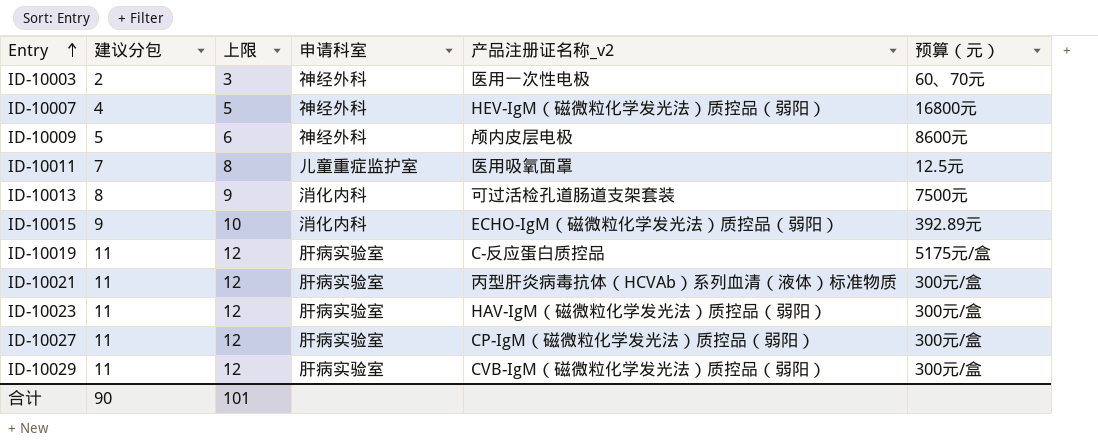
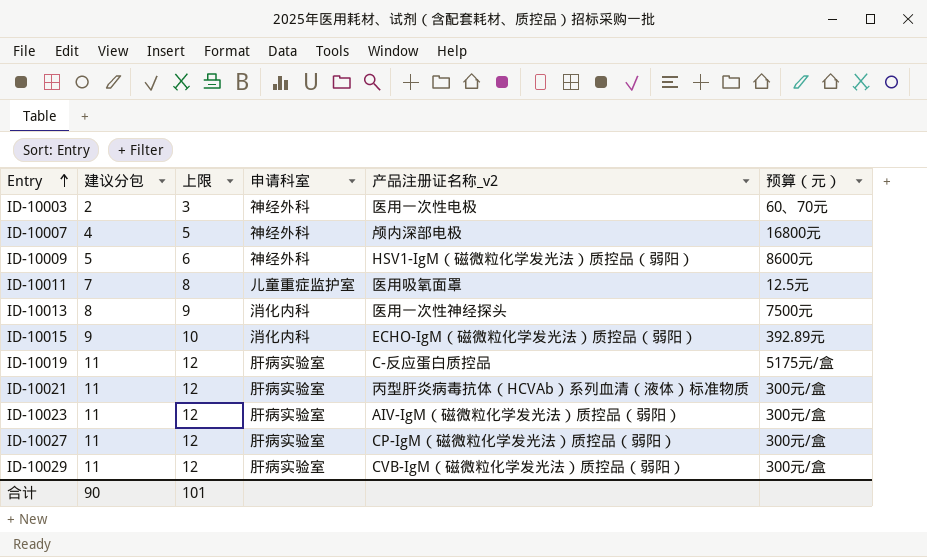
ID-10007 | 产品注册证名称_v2: HEV-IgM（磁微粒化学发光法）质控品（弱阳） -> 颅内深部电极
ID-10009 | 产品注册证名称_v2: 颅内皮层电极 -> HSV1-IgM（磁微粒化学发光法）质控品（弱阳）
ID-10013 | 产品注册证名称_v2: 可过活检孔道肠道支架套装 -> 医用一次性神经探头
ID-10023 | 产品注册证名称_v2: HAV-IgM（磁微粒化学发光法）质控品（弱阳） -> AIV-IgM（磁微粒化学发光法）质控品（弱阳）

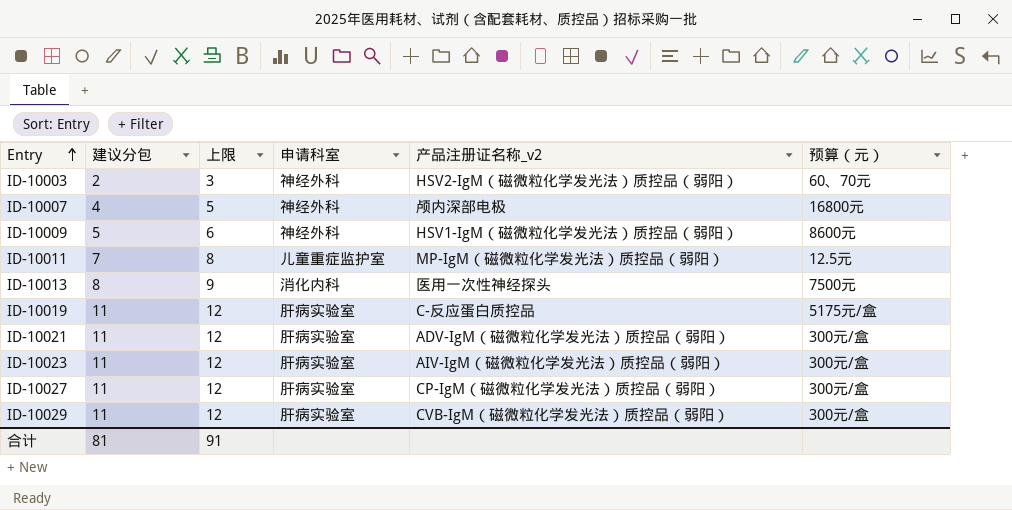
row ID-10015: 9 | 10 | 消化内科 | ECHO-IgM（磁微粒化学发光法）质控品（弱阳） | 392.89元 -> none
ID-10003 | 产品注册证名称_v2: 医用一次性电极 -> HSV2-IgM（磁微粒化学发光法）质控品（弱阳）
ID-10011 | 产品注册证名称_v2: 医用吸氧面罩 -> MP-IgM（磁微粒化学发光法）质控品（弱阳）
ID-10021 | 产品注册证名称_v2: 丙型肝炎病毒抗体（HCVAb）系列血清（液体）标准物质 -> ADV-IgM（磁微粒化学发光法）质控品（弱阳）
合计 | 建议分包: 90 -> 81
合计 | 上限: 101 -> 91

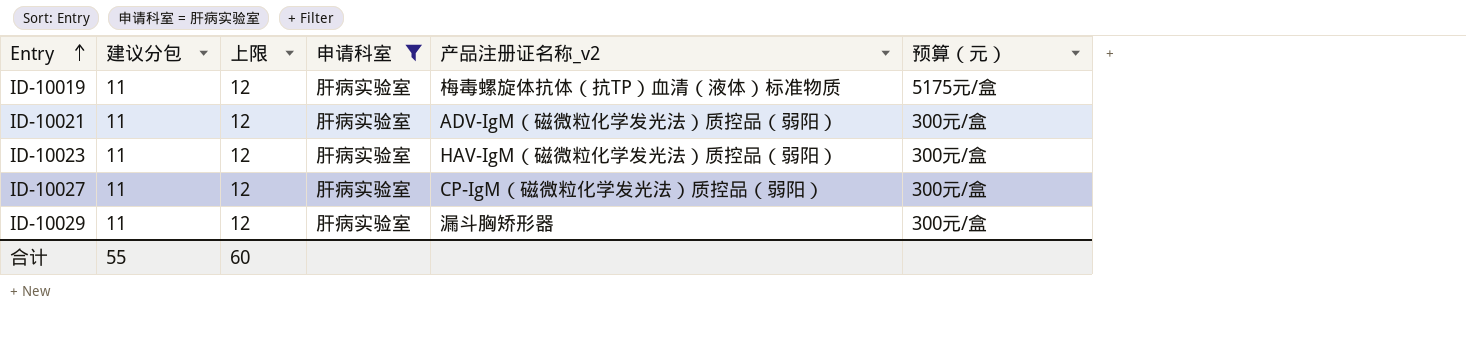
filter: none -> 申请科室 = 肝病实验室
ID-10019 | 产品注册证名称_v2: C-反应蛋白质控品 -> 梅毒螺旋体抗体（抗TP）血清（液体）标准物质
ID-10023 | 产品注册证名称_v2: AIV-IgM（磁微粒化学发光法）质控品（弱阳） -> HAV-IgM（磁微粒化学发光法）质控品（弱阳）
ID-10029 | 产品注册证名称_v2: CVB-IgM（磁微粒化学发光法）质控品（弱阳） -> 漏斗胸矫形器
合计 | 建议分包: 81 -> 55
合计 | 上限: 91 -> 60

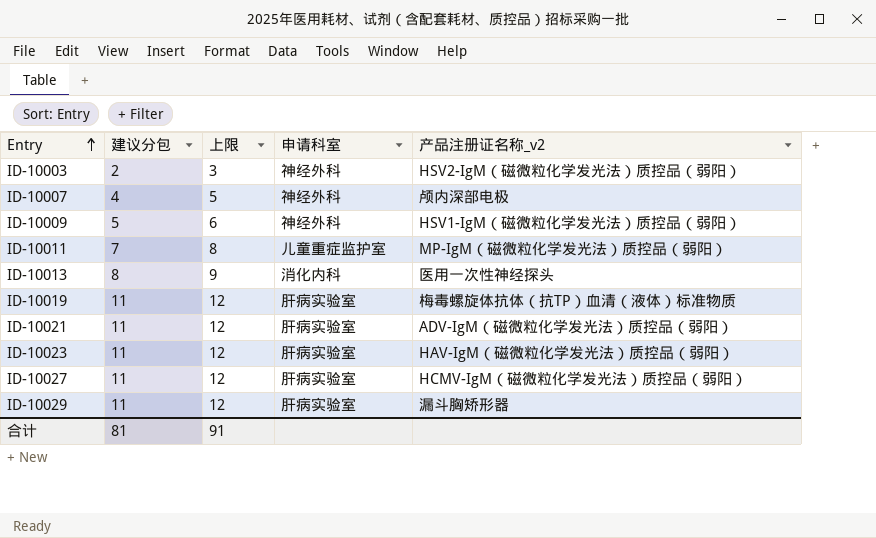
filter: 申请科室 = 肝病实验室 -> none
column 预算（元） | position: 6 -> none
ID-10027 | 产品注册证名称_v2: CP-IgM（磁微粒化学发光法）质控品（弱阳） -> HCMV-IgM（磁微粒化学发光法）质控品（弱阳）
合计 | 建议分包: 55 -> 81
合计 | 上限: 60 -> 91

